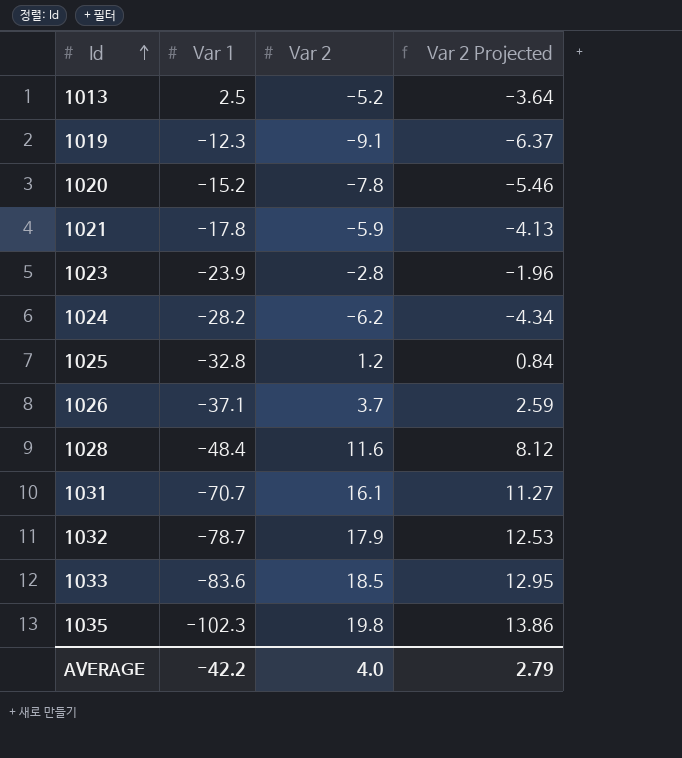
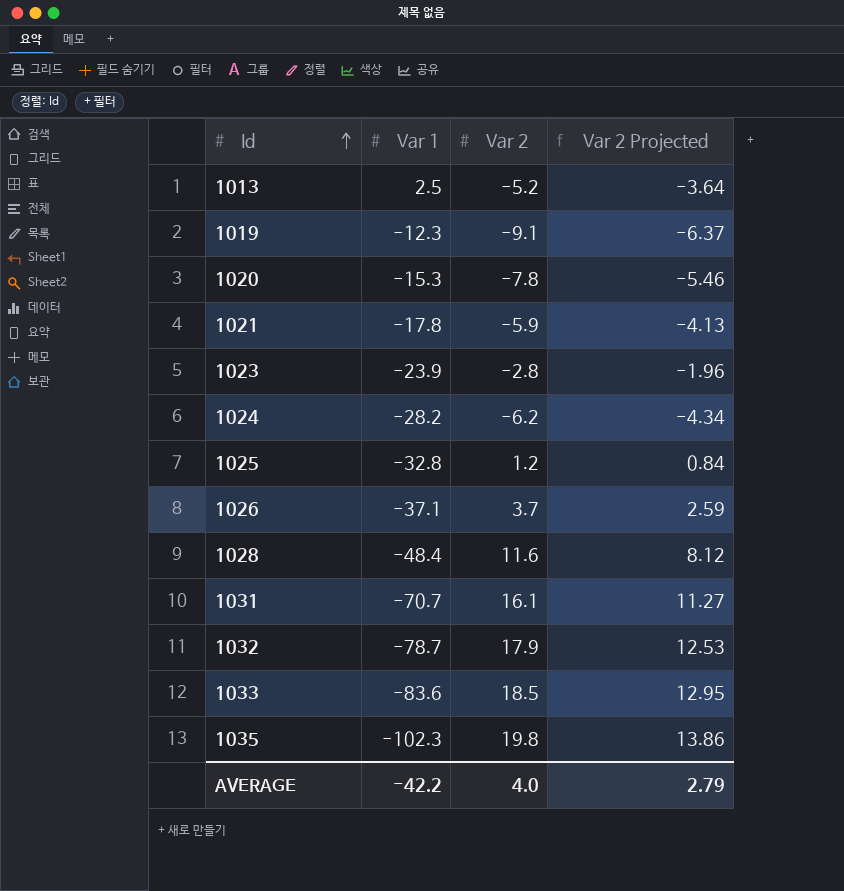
1020 | Var 1: -15.2 -> -15.3

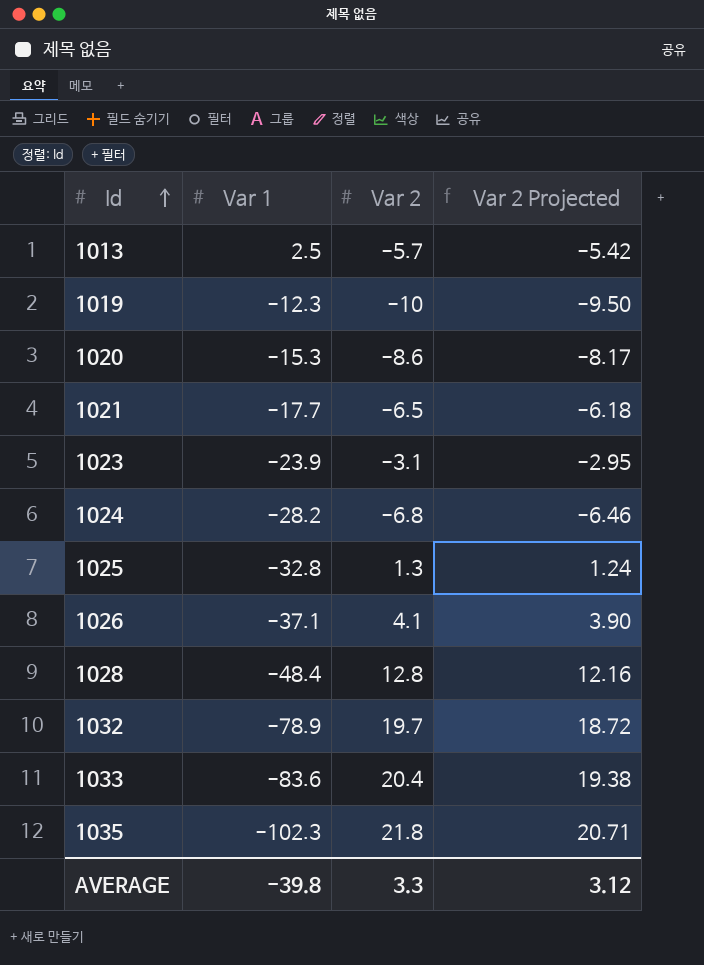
column Var 2 Projected | formula: [Var 2] * 0.7 -> [Var 2] * 0.95
row 1031: -70.7 | 16.1 | 11.27 -> none
1013 | Var 2: -5.2 -> -5.7
1019 | Var 2: -9.1 -> -10
1020 | Var 2: -7.8 -> -8.6
1021 | Var 1: -17.8 -> -17.7
1021 | Var 2: -5.9 -> -6.5
1023 | Var 2: -2.8 -> -3.1
1024 | Var 2: -6.2 -> -6.8
1025 | Var 2: 1.2 -> 1.3
1026 | Var 2: 3.7 -> 4.1
1028 | Var 2: 11.6 -> 12.8
1032 | Var 1: -78.7 -> -78.9
1032 | Var 2: 17.9 -> 19.7
1033 | Var 2: 18.5 -> 20.4
1035 | Var 2: 19.8 -> 21.8
AVERAGE | Var 1: -42.2 -> -39.8
AVERAGE | Var 2: 4.0 -> 3.3
AVERAGE | Var 2 Projected: 2.79 -> 3.12

